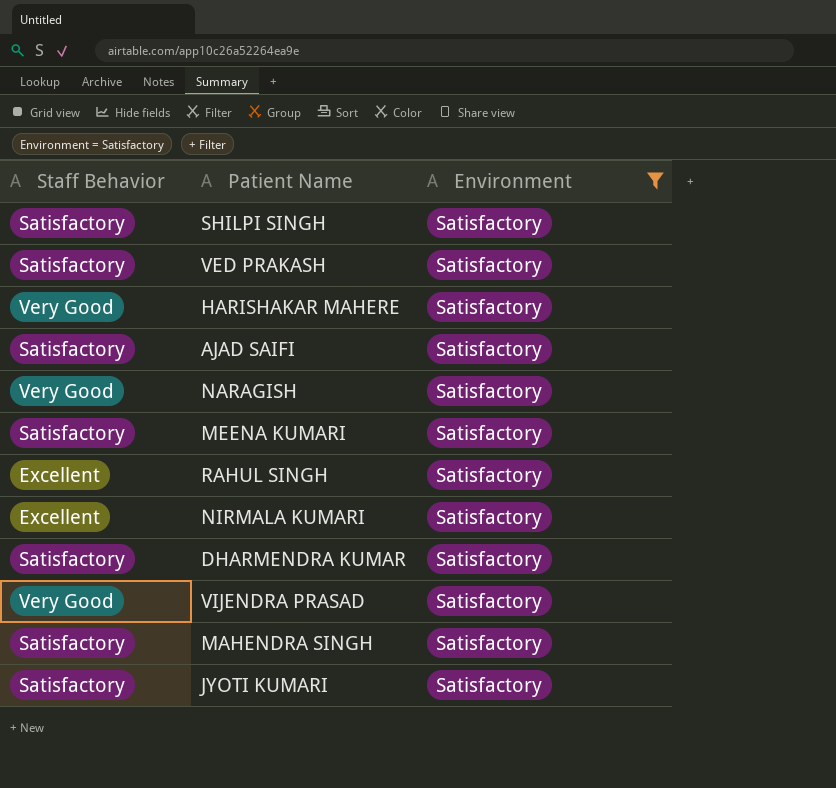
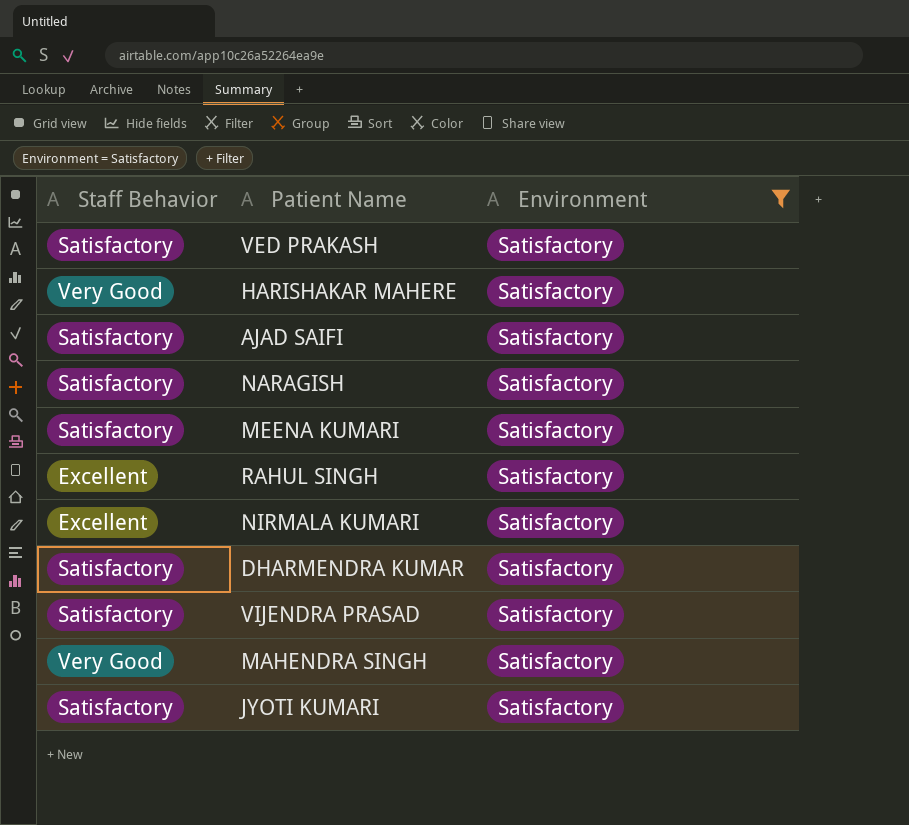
row SHILPI SINGH: Satisfactory | Satisfactory -> none
NARAGISH | Staff Behavior: Very Good -> Satisfactory
VIJENDRA PRASAD | Staff Behavior: Very Good -> Satisfactory
MAHENDRA SINGH | Staff Behavior: Satisfactory -> Very Good

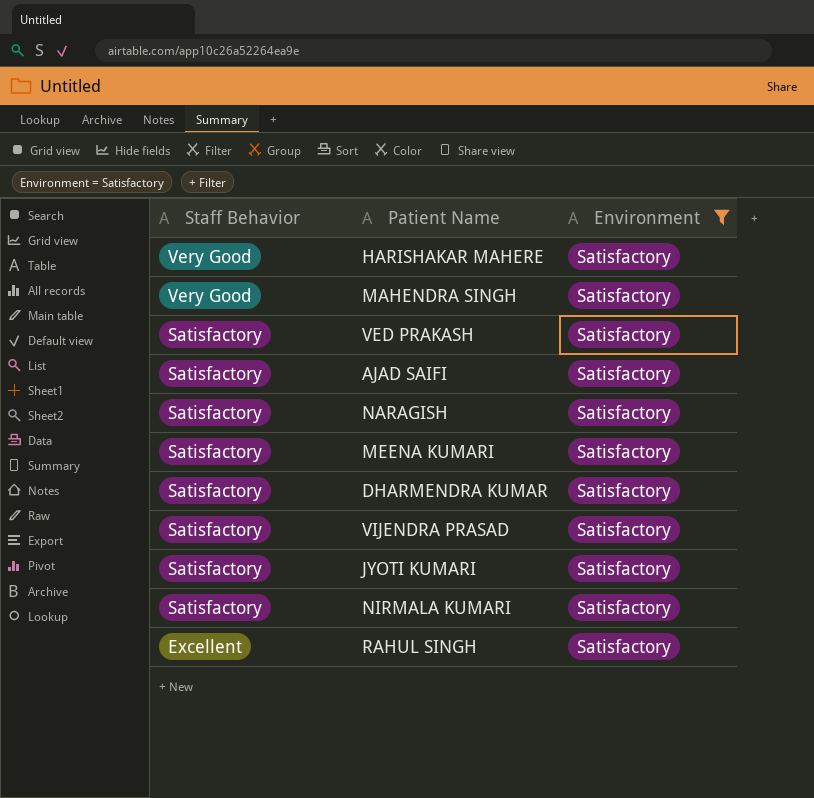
row order: none -> Staff Behavior descending
NIRMALA KUMARI | Staff Behavior: Excellent -> Satisfactory

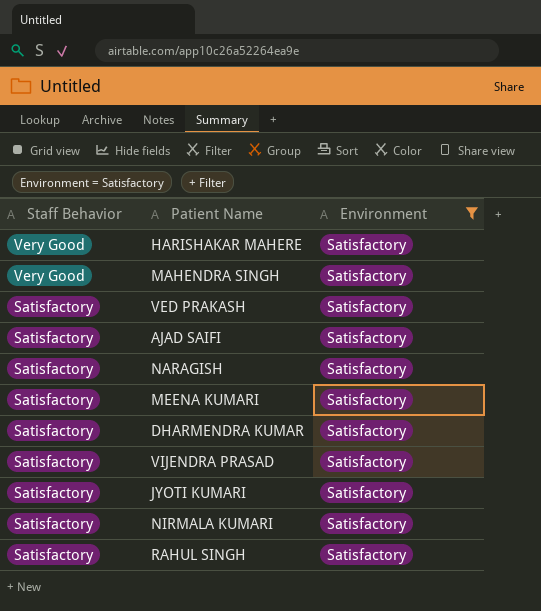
RAHUL SINGH | Staff Behavior: Excellent -> Satisfactory

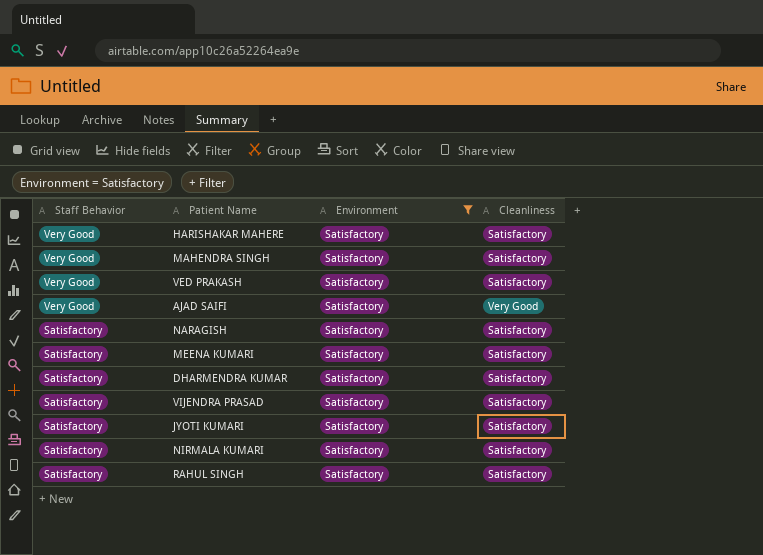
column Cleanliness | position: none -> 4
VED PRAKASH | Staff Behavior: Satisfactory -> Very Good
AJAD SAIFI | Staff Behavior: Satisfactory -> Very Good

